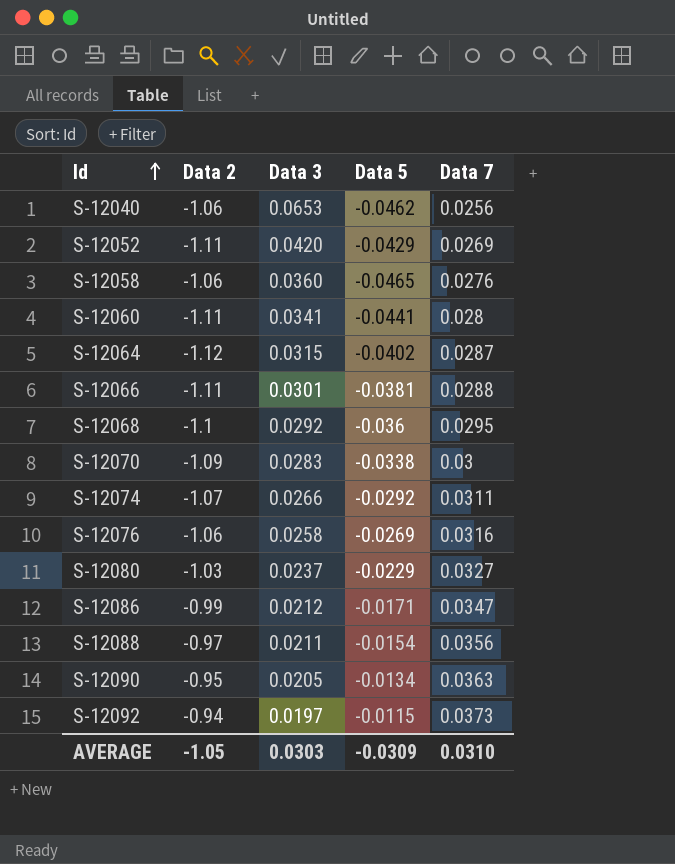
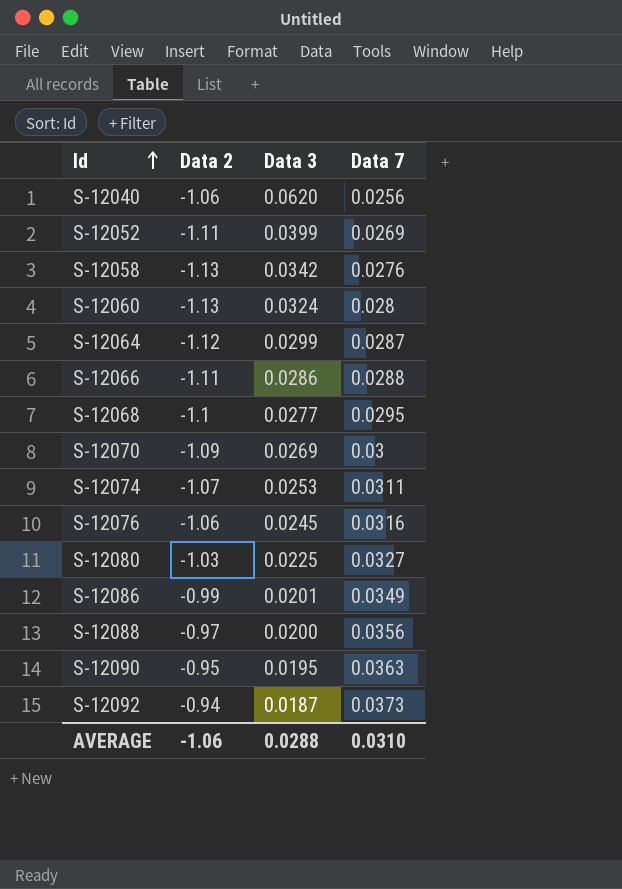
column Data 5 | position: 4 -> none
S-12040 | Data 3: 0.0653 -> 0.0620
S-12052 | Data 3: 0.0420 -> 0.0399
S-12058 | Data 2: -1.06 -> -1.13
S-12058 | Data 3: 0.0360 -> 0.0342
S-12060 | Data 2: -1.11 -> -1.13
S-12060 | Data 3: 0.0341 -> 0.0324
S-12064 | Data 3: 0.0315 -> 0.0299
S-12066 | Data 3: 0.0301 -> 0.0286
S-12068 | Data 3: 0.0292 -> 0.0277
S-12070 | Data 3: 0.0283 -> 0.0269
S-12074 | Data 3: 0.0266 -> 0.0253
S-12076 | Data 3: 0.0258 -> 0.0245
S-12080 | Data 3: 0.0237 -> 0.0225
S-12086 | Data 3: 0.0212 -> 0.0201
S-12086 | Data 7: 0.0347 -> 0.0349
S-12088 | Data 3: 0.0211 -> 0.0200
S-12090 | Data 3: 0.0205 -> 0.0195
S-12092 | Data 3: 0.0197 -> 0.0187
AVERAGE | Data 2: -1.05 -> -1.06
AVERAGE | Data 3: 0.0303 -> 0.0288

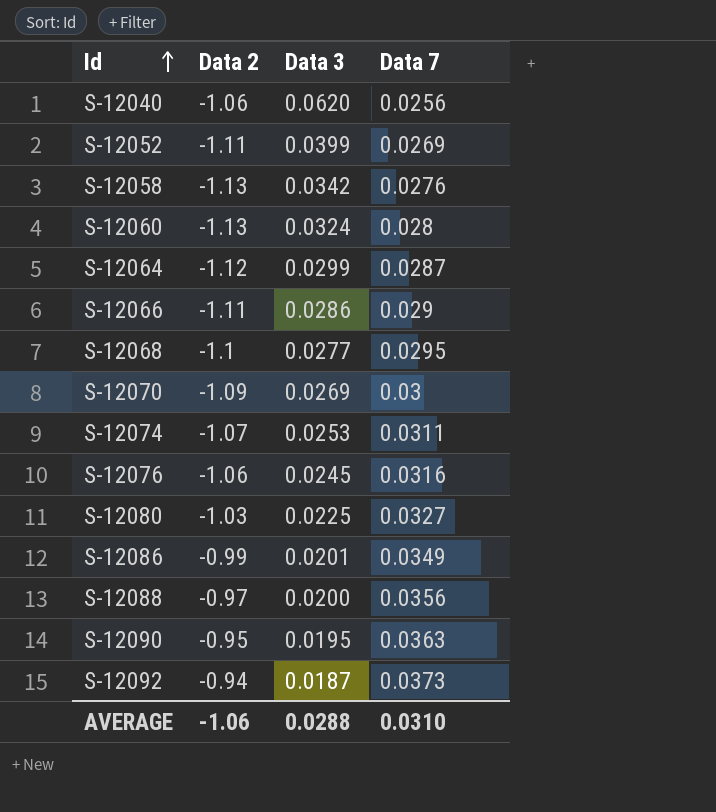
S-12066 | Data 7: 0.0288 -> 0.029

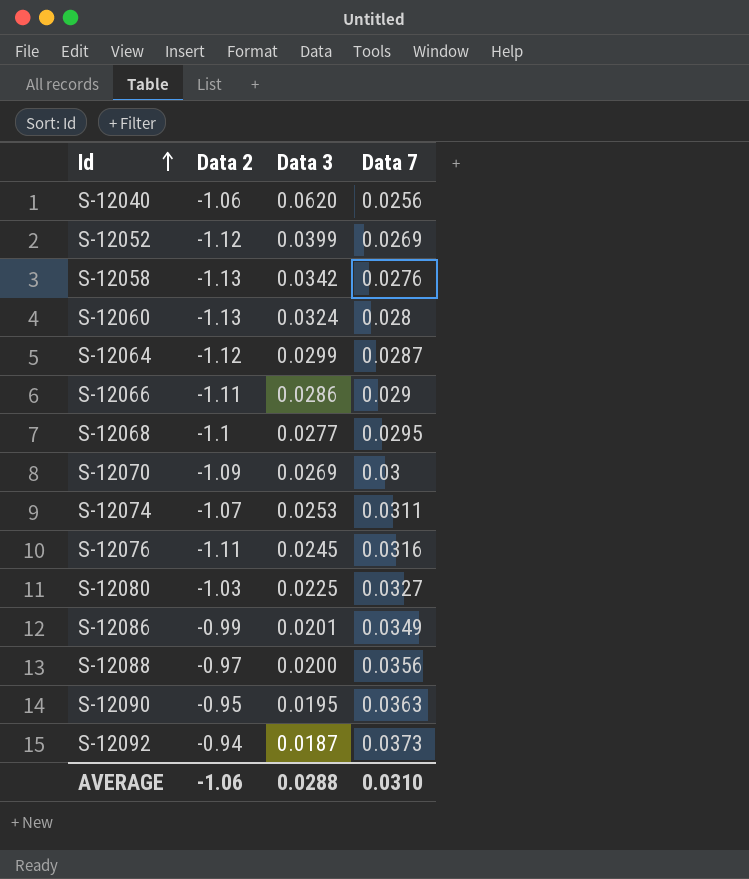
S-12052 | Data 2: -1.11 -> -1.12
S-12076 | Data 2: -1.06 -> -1.11

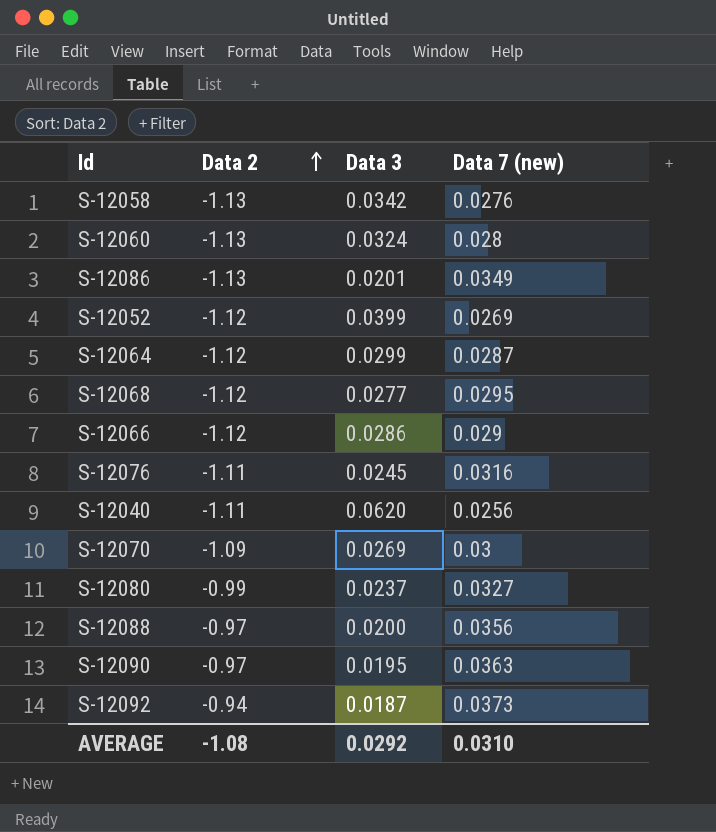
row order: Id ascending -> Data 2 ascending
column name: Data 7 -> Data 7 (new)
row S-12074: -1.07 | 0.0253 | 0.0311 -> none
S-12086 | Data 2: -0.99 -> -1.13
S-12068 | Data 2: -1.1 -> -1.12
S-12066 | Data 2: -1.11 -> -1.12
S-12040 | Data 2: -1.06 -> -1.11
S-12080 | Data 2: -1.03 -> -0.99
S-12080 | Data 3: 0.0225 -> 0.0237
S-12090 | Data 2: -0.95 -> -0.97
AVERAGE | Data 2: -1.06 -> -1.08
AVERAGE | Data 3: 0.0288 -> 0.0292

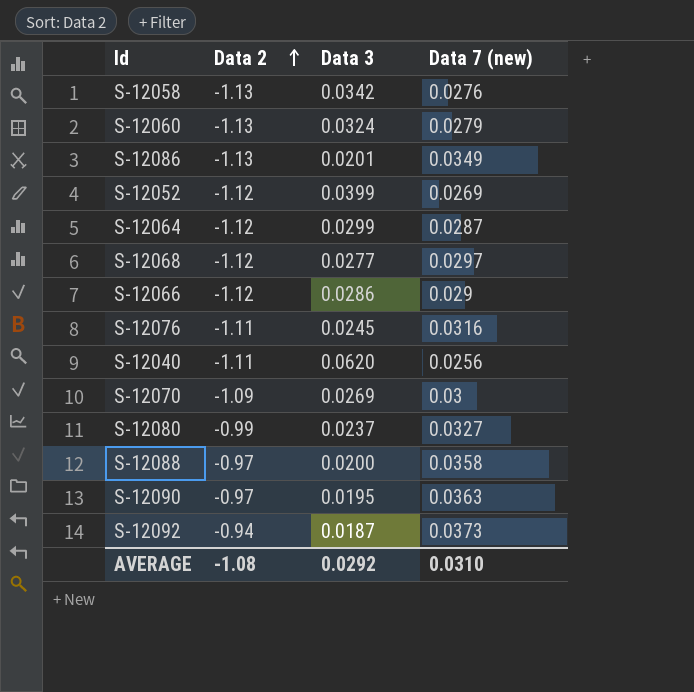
S-12060 | Data 7 (new): 0.028 -> 0.0279
S-12068 | Data 7 (new): 0.0295 -> 0.0297
S-12088 | Data 7 (new): 0.0356 -> 0.0358

